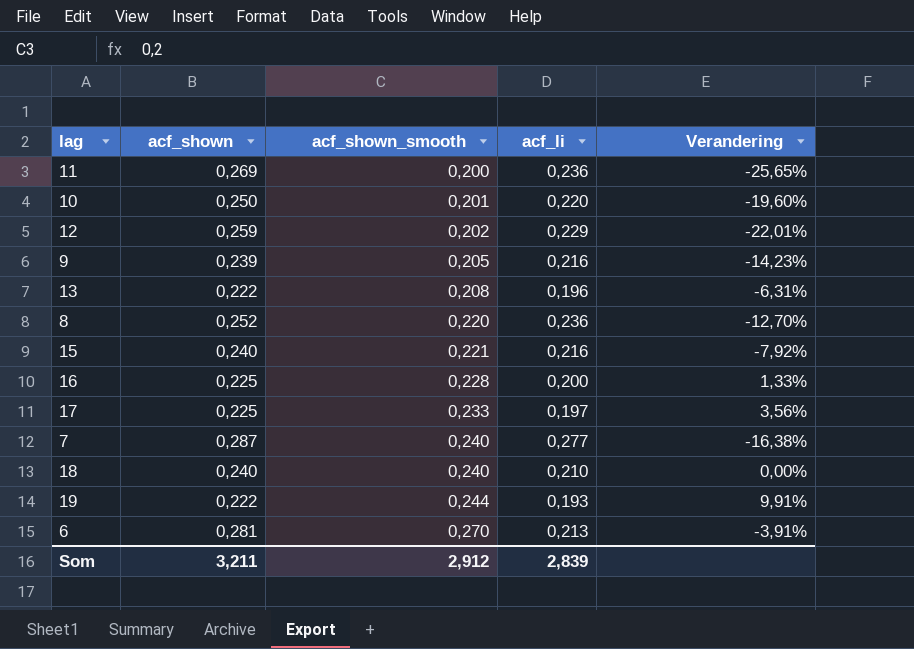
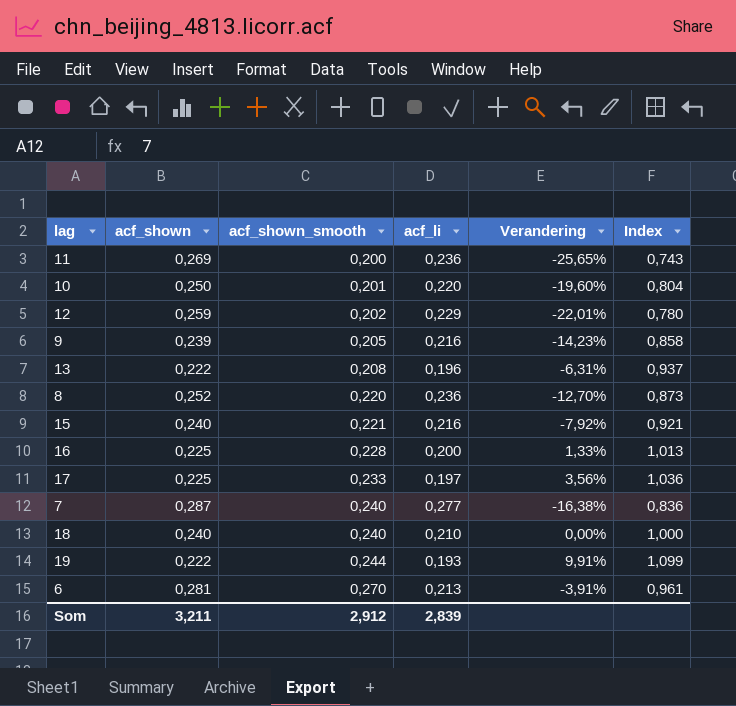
column Index | formula: none -> [acf_shown_smooth] / [acf_shown]

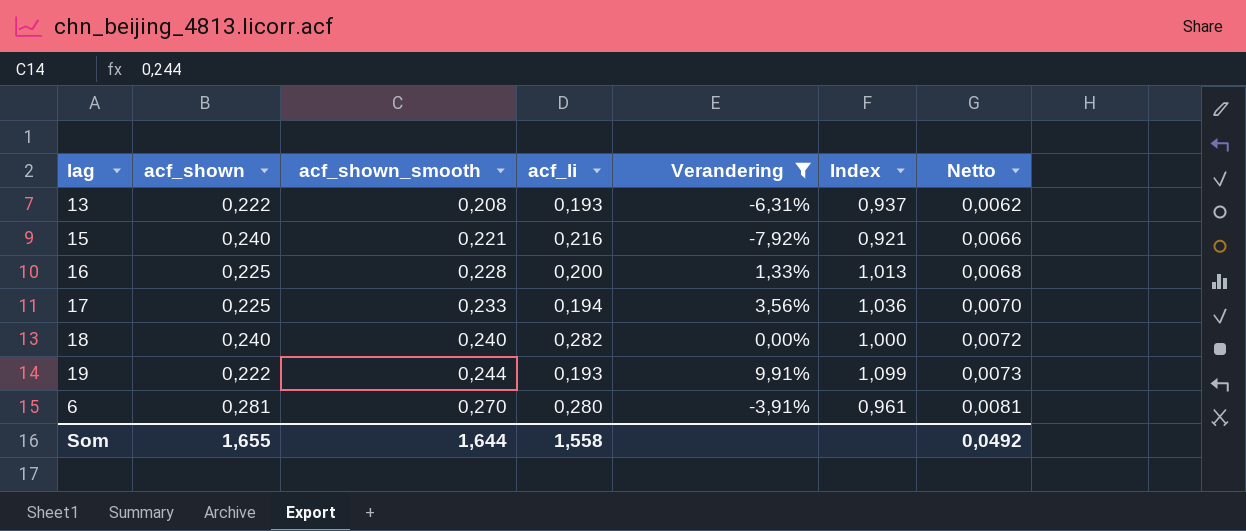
filter: none -> Verandering >= -7,92%
column Netto | formula: none -> [acf_shown_smooth] * 0,03
13 | acf_li: 0,196 -> 0,193
17 | acf_li: 0,197 -> 0,194
18 | acf_li: 0,210 -> 0,282
6 | acf_li: 0,213 -> 0,280
Som | acf_shown: 3,211 -> 1,655
Som | acf_shown_smooth: 2,912 -> 1,644
Som | acf_li: 2,839 -> 1,558

